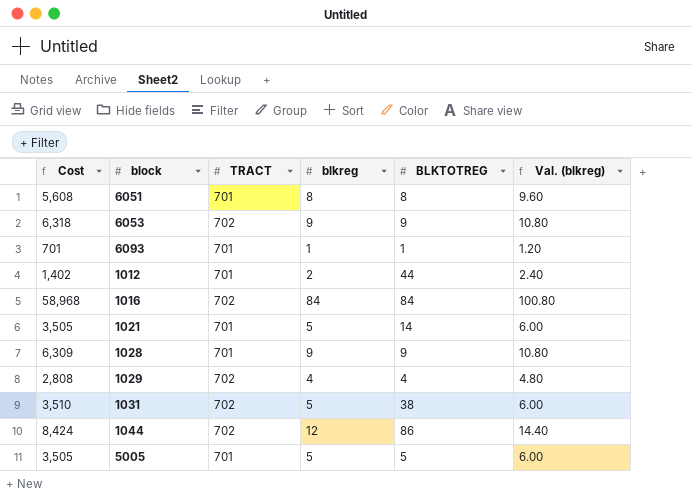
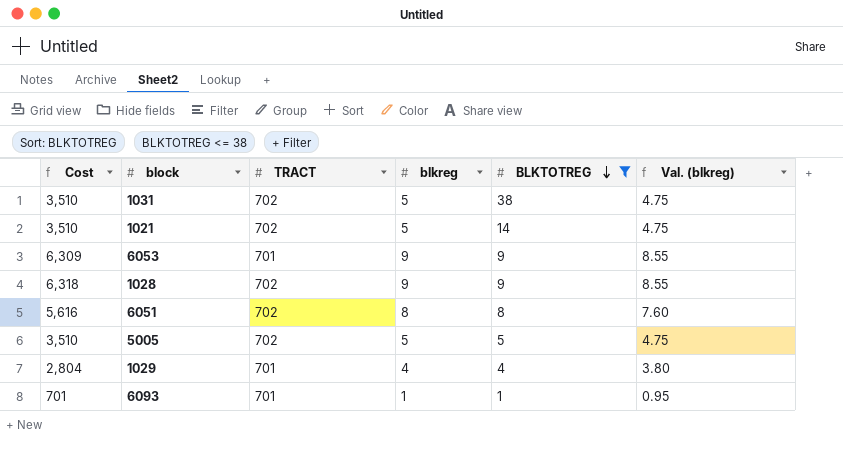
filter: none -> BLKTOTREG <= 38
row order: none -> BLKTOTREG descending
column Val. (blkreg) | formula: [blkreg] * 1.2 -> [blkreg] * 0.95
1021 | Cost: 3,505 -> 3,510
1021 | TRACT: 701 -> 702
6053 | Cost: 6,318 -> 6,309
6053 | TRACT: 702 -> 701
1028 | Cost: 6,309 -> 6,318
1028 | TRACT: 701 -> 702
6051 | Cost: 5,608 -> 5,616
6051 | TRACT: 701 -> 702
5005 | Cost: 3,505 -> 3,510
5005 | TRACT: 701 -> 702
1029 | Cost: 2,808 -> 2,804
1029 | TRACT: 702 -> 701

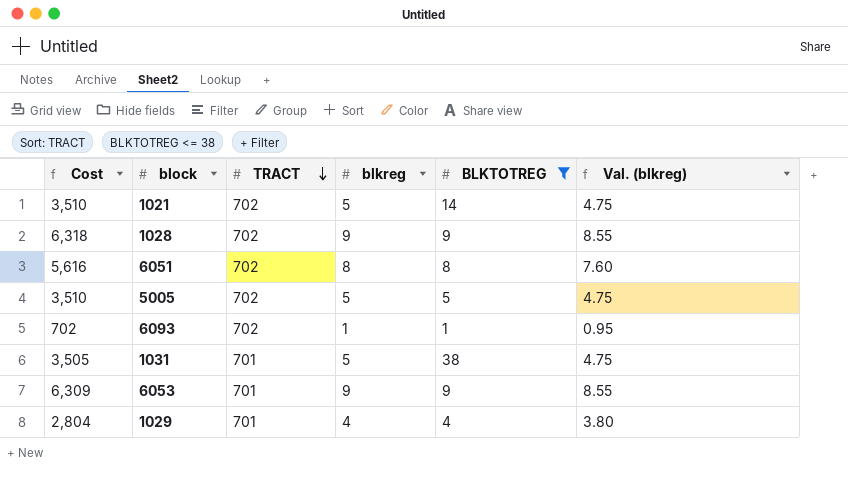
row order: BLKTOTREG descending -> TRACT descending
6093 | Cost: 701 -> 702
6093 | TRACT: 701 -> 702
1031 | Cost: 3,510 -> 3,505
1031 | TRACT: 702 -> 701

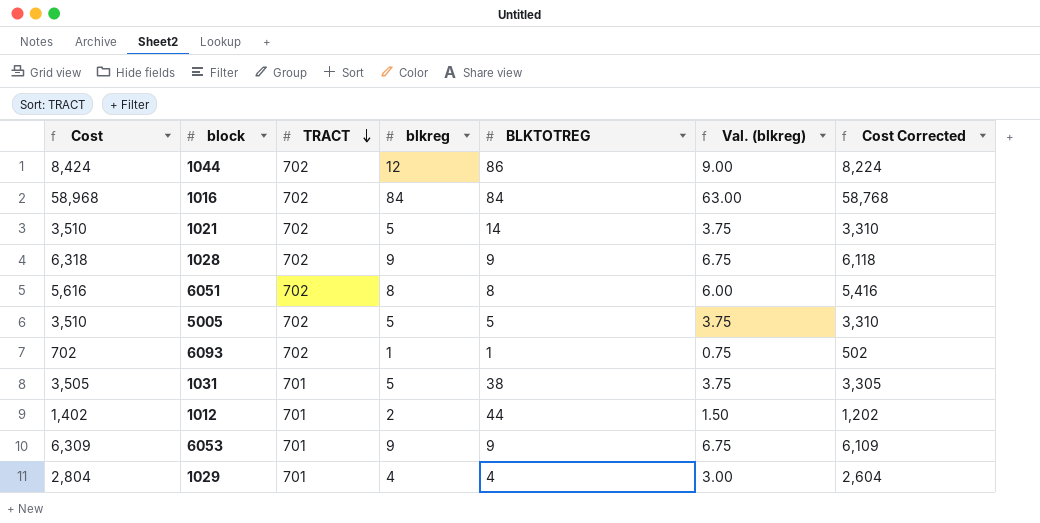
filter: BLKTOTREG <= 38 -> none
column Val. (blkreg) | formula: [blkreg] * 0.95 -> [blkreg] * 0.75
column Cost Corrected | formula: none -> [Cost] - 200

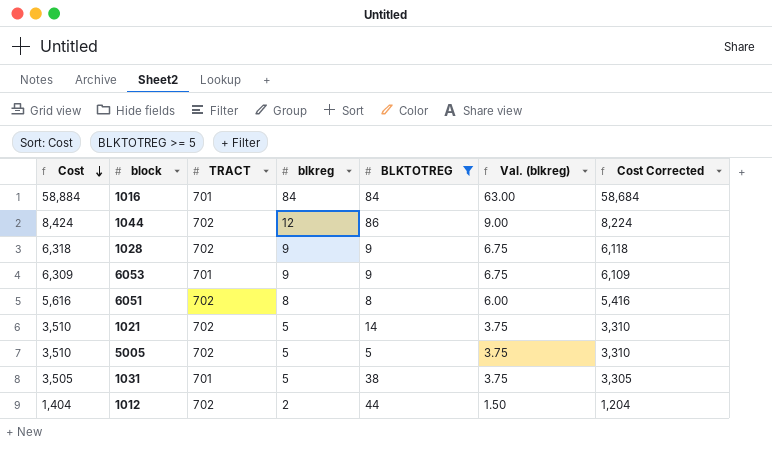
filter: none -> BLKTOTREG >= 5
row order: TRACT descending -> Cost descending
1016 | Cost: 58,968 -> 58,884
1016 | TRACT: 702 -> 701
1016 | Cost Corrected: 58,768 -> 58,684
1012 | Cost: 1,402 -> 1,404
1012 | TRACT: 701 -> 702
1012 | Cost Corrected: 1,202 -> 1,204

